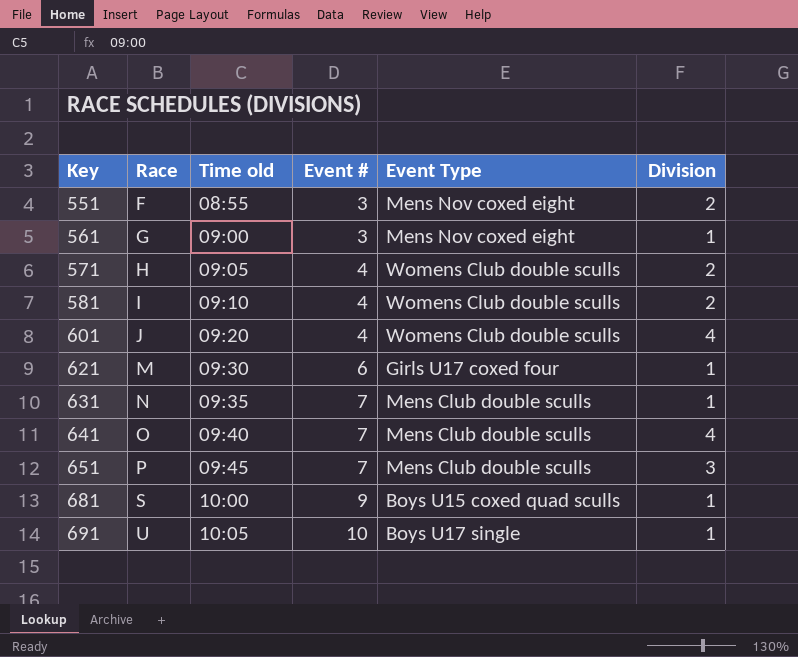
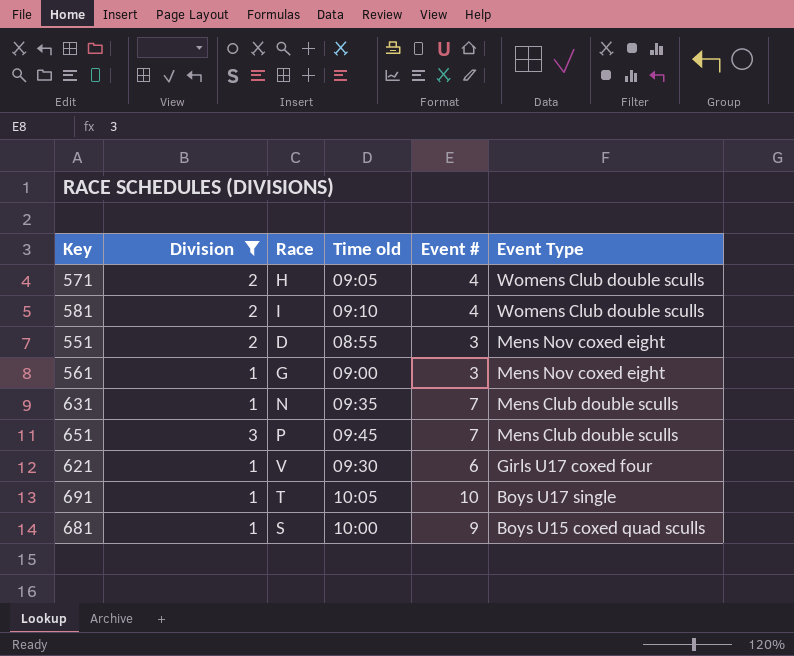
filter: none -> Division != 4
row order: Key ascending -> Event Type descending
column Division | position: 6 -> 2
551 | Race: F -> D
621 | Race: M -> V
691 | Race: U -> T

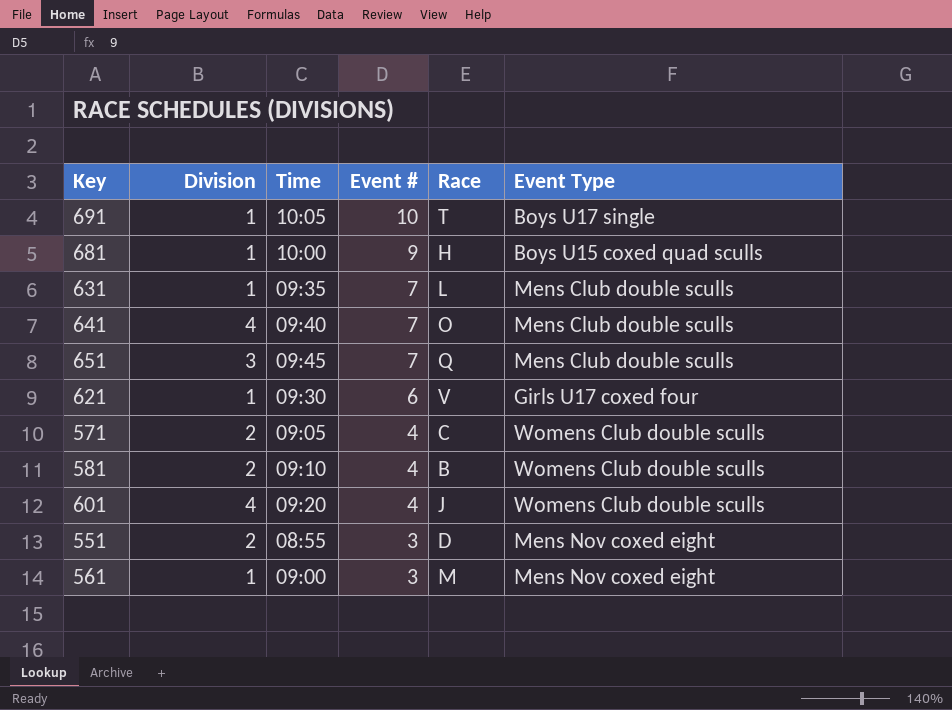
filter: Division != 4 -> none
row order: Event Type descending -> Event # descending
column name: Time old -> Time
column Race | position: 3 -> 5
681 | Race: S -> H
631 | Race: N -> L
651 | Race: P -> Q
571 | Race: H -> C
581 | Race: I -> B
561 | Race: G -> M

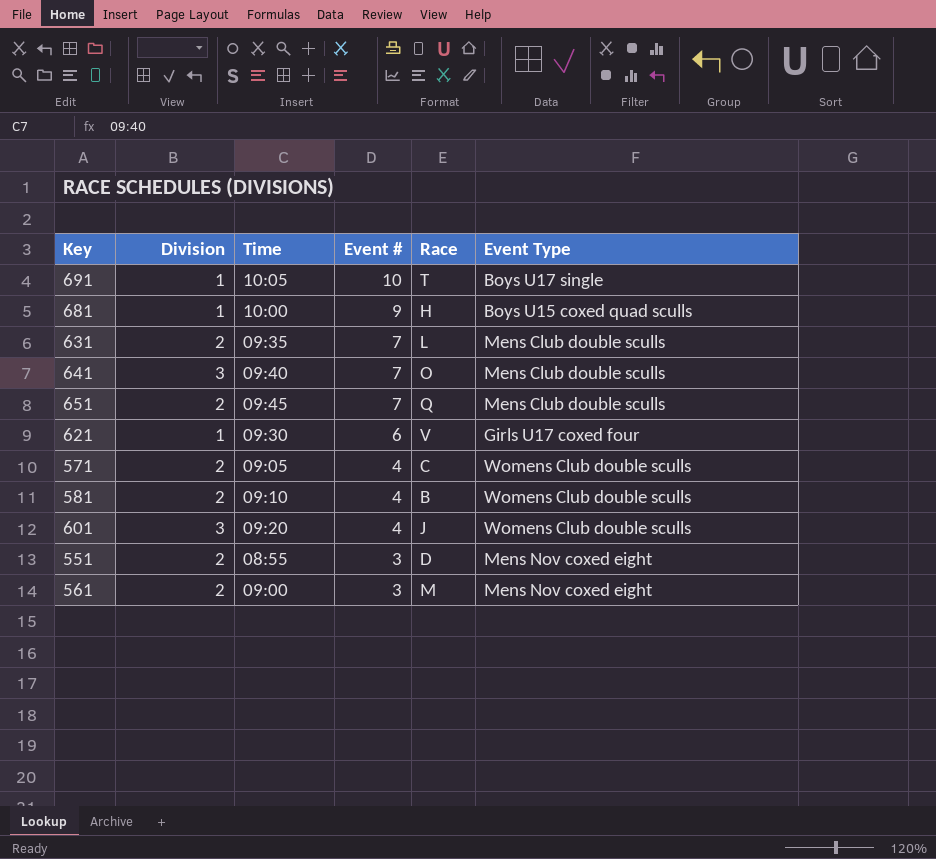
631 | Division: 1 -> 2
641 | Division: 4 -> 3
651 | Division: 3 -> 2
601 | Division: 4 -> 3
561 | Division: 1 -> 2

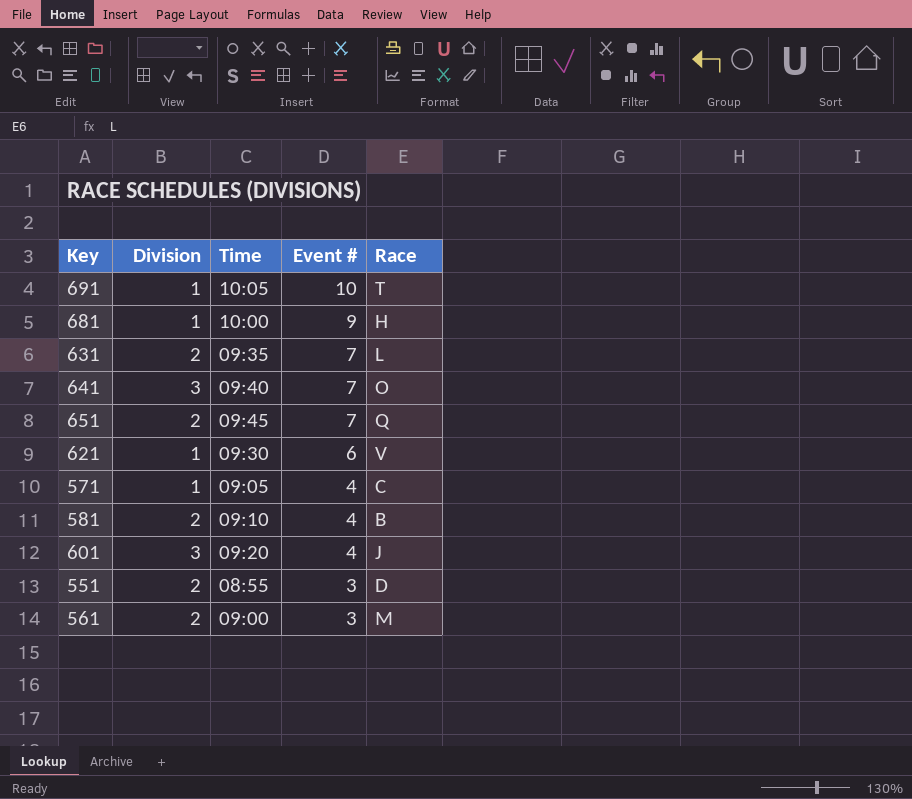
column Event Type | position: 6 -> none
571 | Division: 2 -> 1

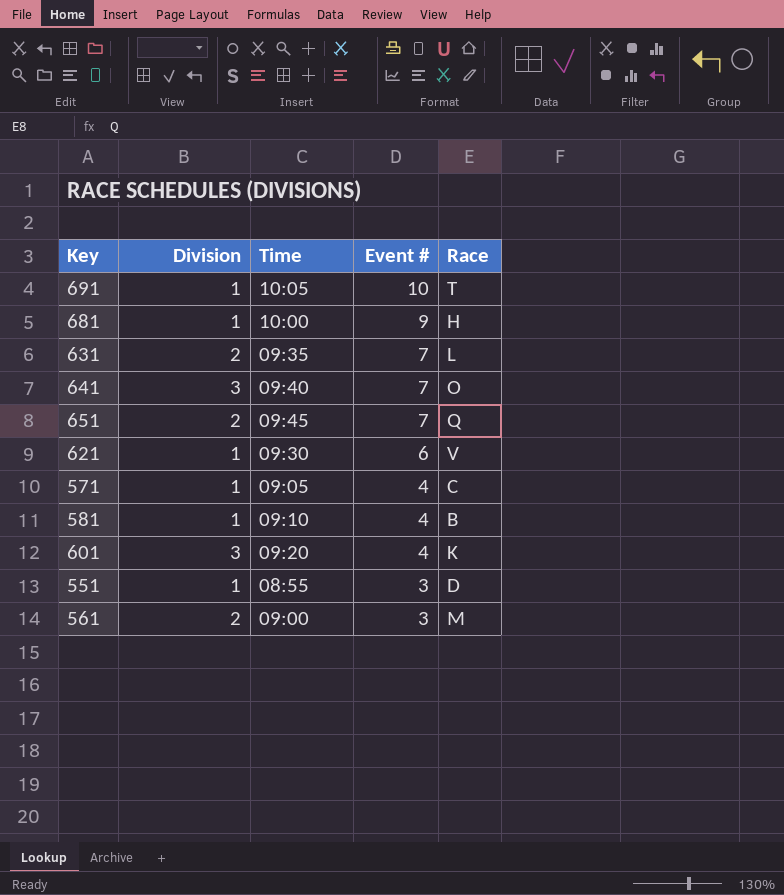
581 | Division: 2 -> 1
601 | Race: J -> K
551 | Division: 2 -> 1

